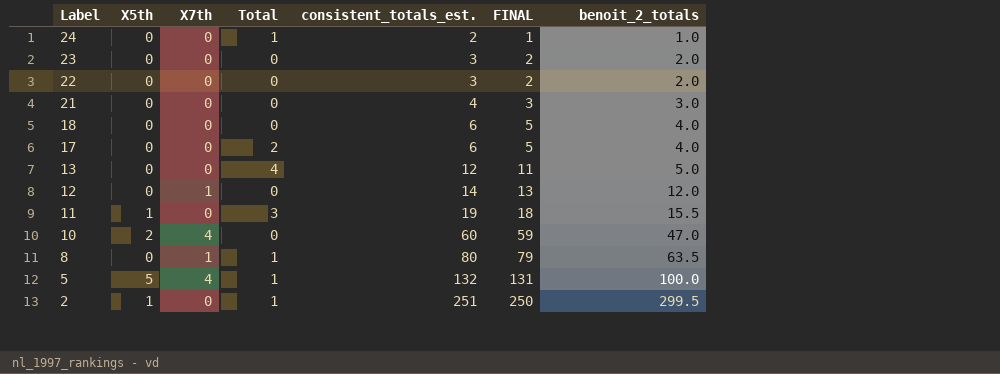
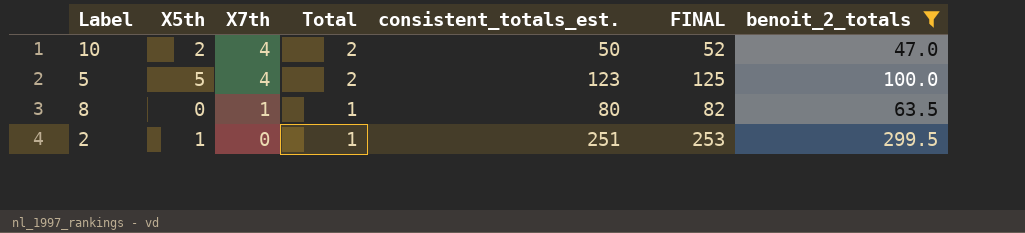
filter: none -> benoit_2_totals >= 47.0
row order: Label descending -> X7th descending
column FINAL | formula: [consistent_totals_est.] - 1 -> [consistent_totals_est.] + 2
10 | Total: 0 -> 2
10 | consistent_totals_est.: 60 -> 50
5 | Total: 1 -> 2
5 | consistent_totals_est.: 132 -> 123

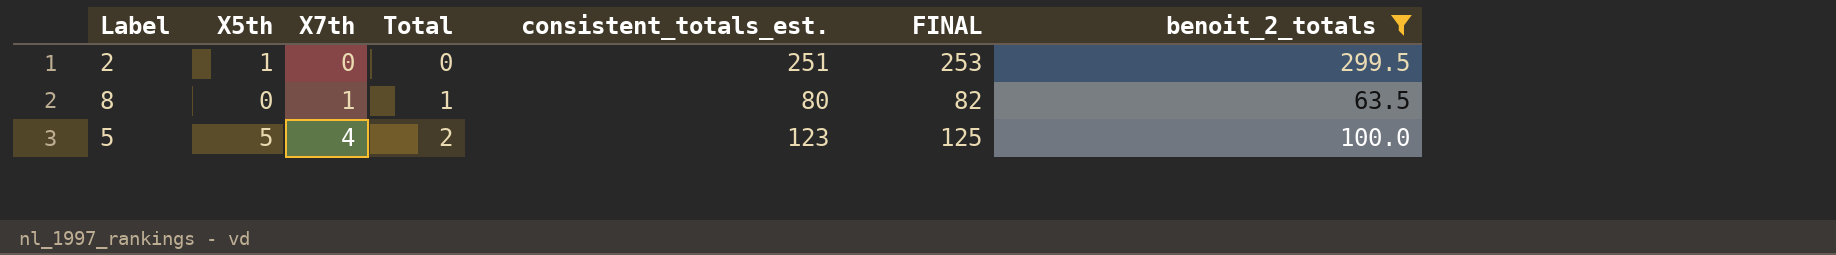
row order: X7th descending -> X7th ascending
row 10: 2 | 4 | 2 | 50 | 52 | 47.0 -> none
2 | Total: 1 -> 0

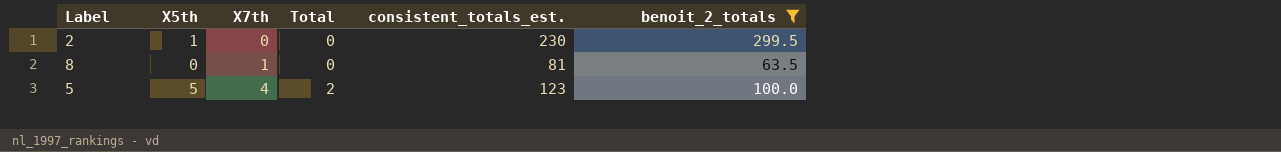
column FINAL | formula: [consistent_totals_est.] + 2 -> none
2 | consistent_totals_est.: 251 -> 230
8 | Total: 1 -> 0
8 | consistent_totals_est.: 80 -> 81

